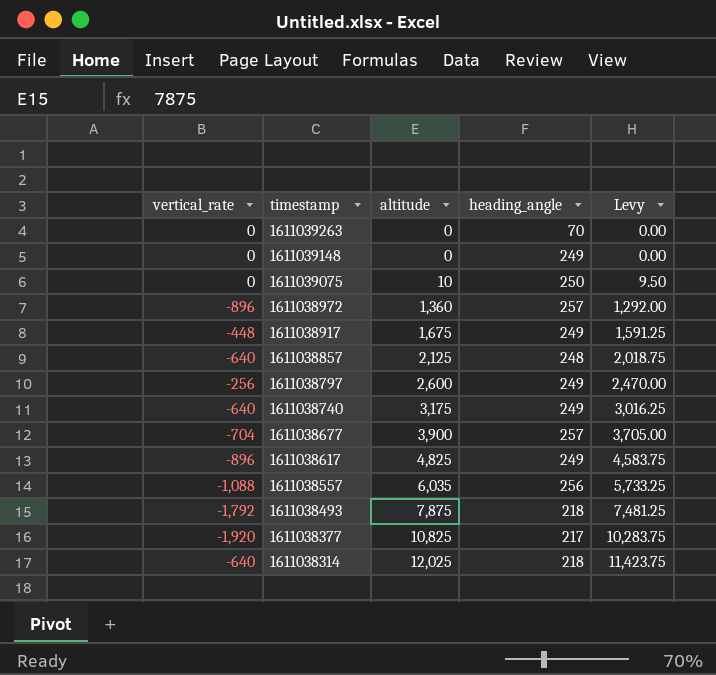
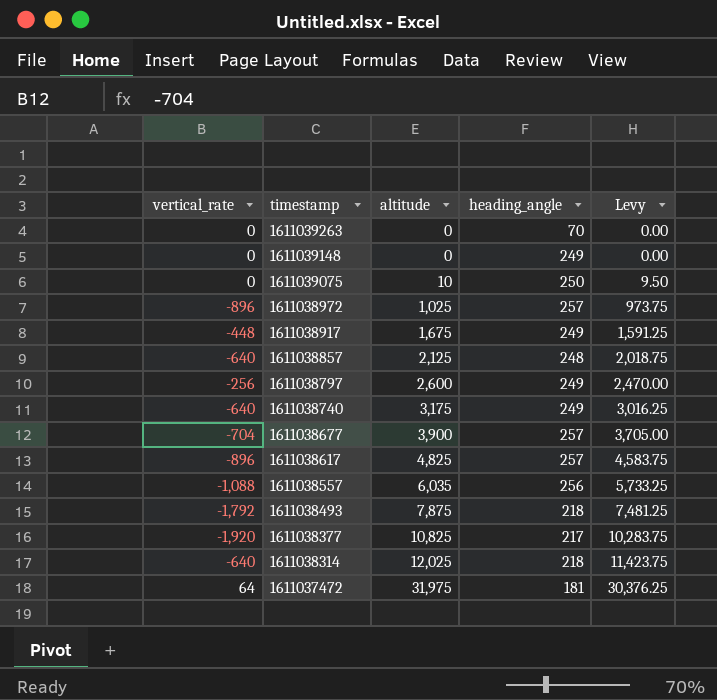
1611038972 | altitude: 1,360 -> 1,025
1611038972 | Levy: 1,292.00 -> 973.75
1611038617 | heading_angle: 249 -> 257
row 1611037472: none -> 64 | 31,975 | 181 | 30,376.25

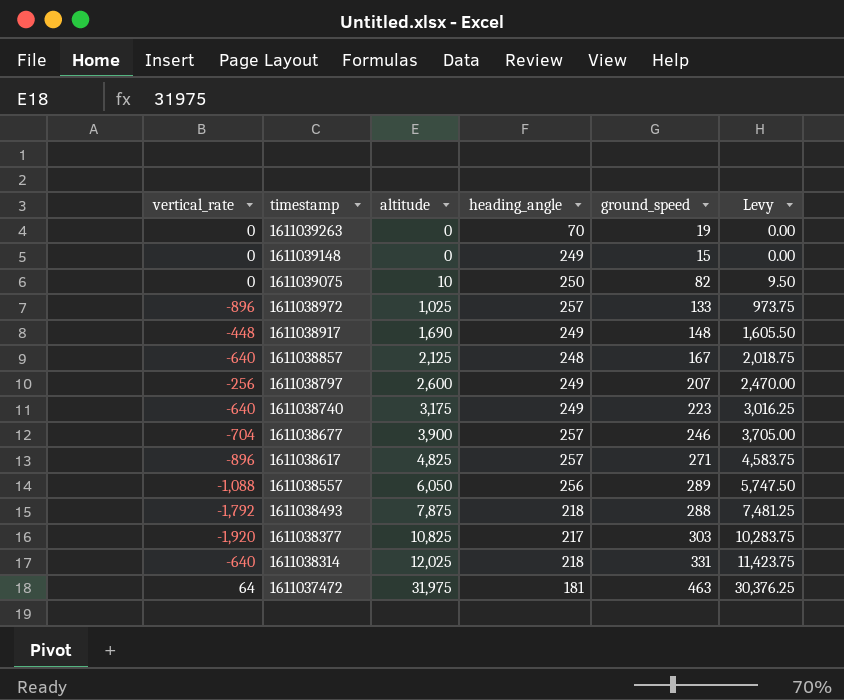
column ground_speed | position: none -> 5
1611038917 | altitude: 1,675 -> 1,690
1611038917 | Levy: 1,591.25 -> 1,605.50
1611038557 | altitude: 6,035 -> 6,050
1611038557 | Levy: 5,733.25 -> 5,747.50

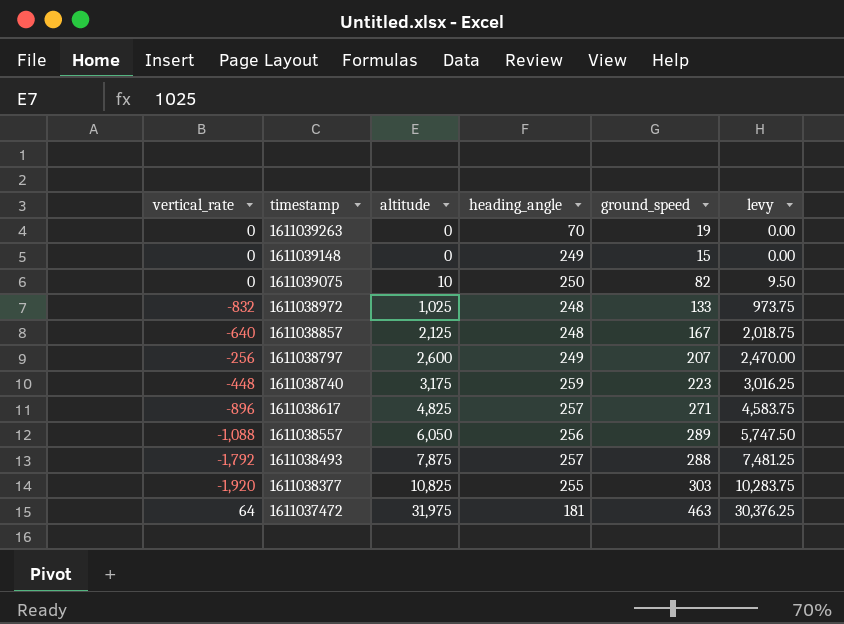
column name: Levy -> levy
row 1611038917: -448 | 1,690 | 249 | 148 | 1,605.50 -> none
row 1611038677: -704 | 3,900 | 257 | 246 | 3,705.00 -> none
row 1611038314: -640 | 12,025 | 218 | 331 | 11,423.75 -> none
1611038972 | vertical_rate: -896 -> -832
1611038972 | heading_angle: 257 -> 248
1611038740 | vertical_rate: -640 -> -448
1611038740 | heading_angle: 249 -> 259
1611038493 | heading_angle: 218 -> 257
1611038377 | heading_angle: 217 -> 255

